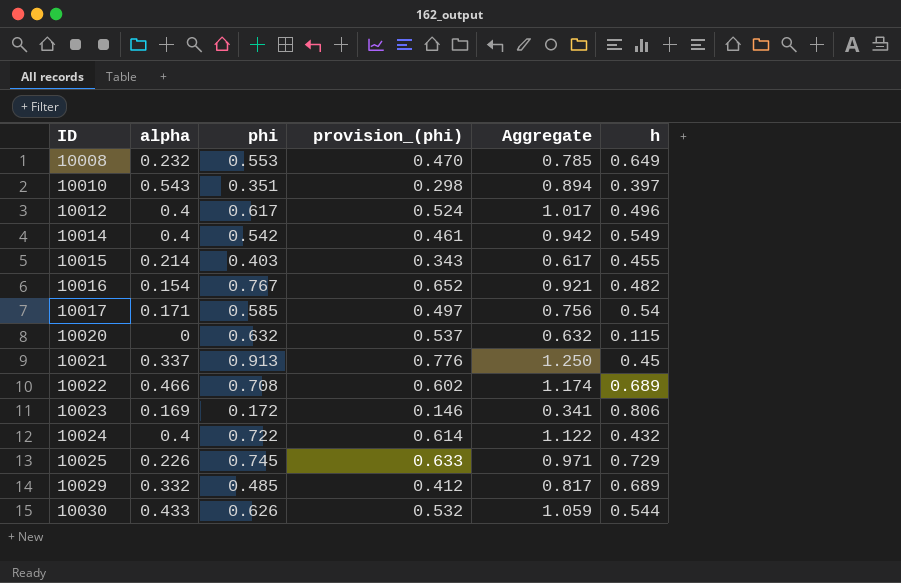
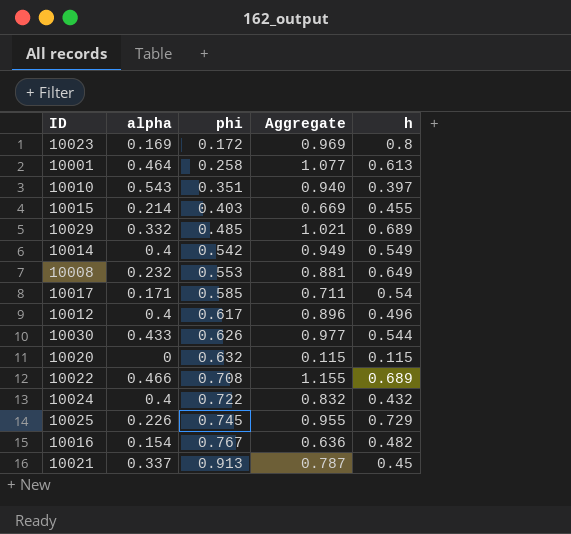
row order: ID ascending -> phi ascending
column provision_(phi) | formula: [phi] * 0.85 -> none
column Aggregate | formula: [alpha] + [phi] -> [alpha] + [h]
10023 | h: 0.806 -> 0.8
row 10001: none -> 0.464 | 0.258 | 1.077 | 0.613

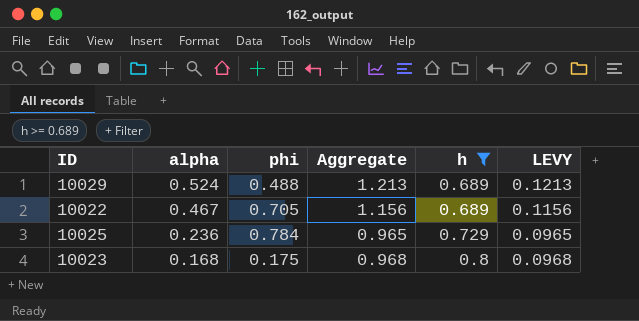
filter: none -> h >= 0.689
row order: phi ascending -> alpha descending
column LEVY | formula: none -> [Aggregate] * 0.1
10029 | alpha: 0.332 -> 0.524
10029 | phi: 0.485 -> 0.488
10029 | Aggregate: 1.021 -> 1.213
10022 | alpha: 0.466 -> 0.467
10022 | phi: 0.708 -> 0.705
10022 | Aggregate: 1.155 -> 1.156
10025 | alpha: 0.226 -> 0.236
10025 | phi: 0.745 -> 0.784
10025 | Aggregate: 0.955 -> 0.965
10023 | alpha: 0.169 -> 0.168
10023 | phi: 0.172 -> 0.175
10023 | Aggregate: 0.969 -> 0.968

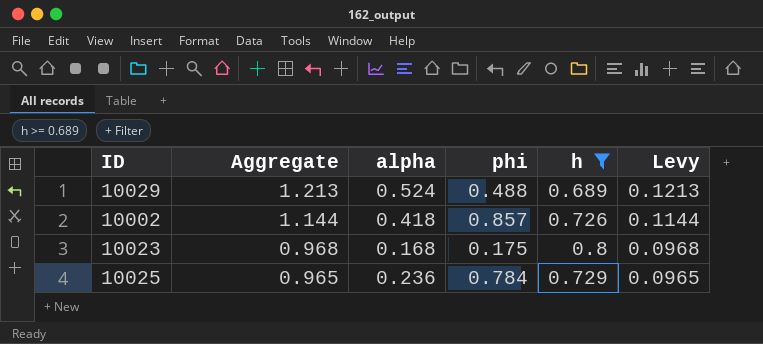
row order: alpha descending -> Aggregate descending
column Aggregate | position: 4 -> 2
column name: LEVY -> Levy
row 10022: 0.467 | 0.705 | 1.156 | 0.689 | 0.1156 -> none
row 10002: none -> 1.144 | 0.418 | 0.857 | 0.726 | 0.1144

